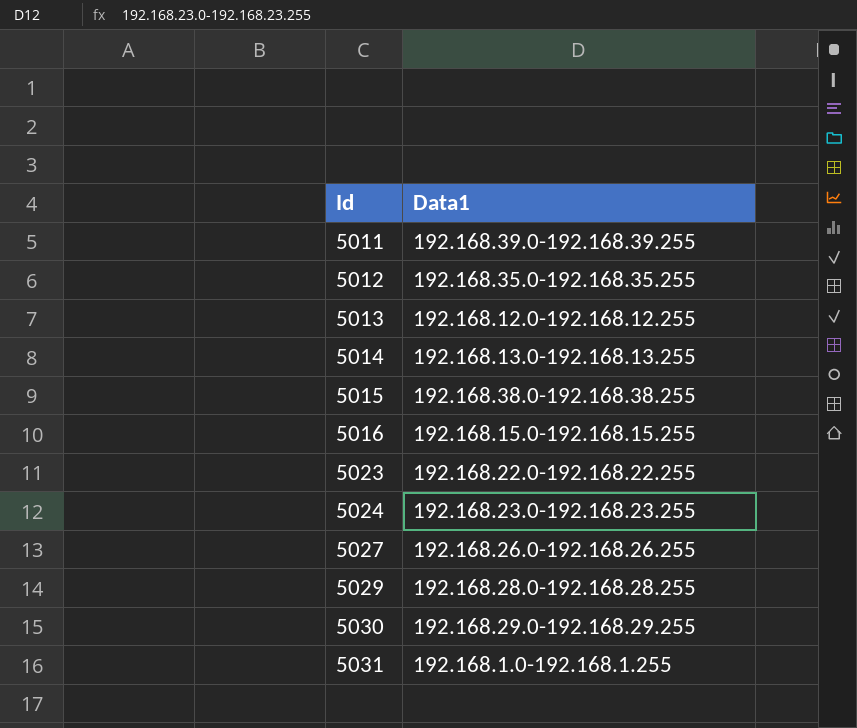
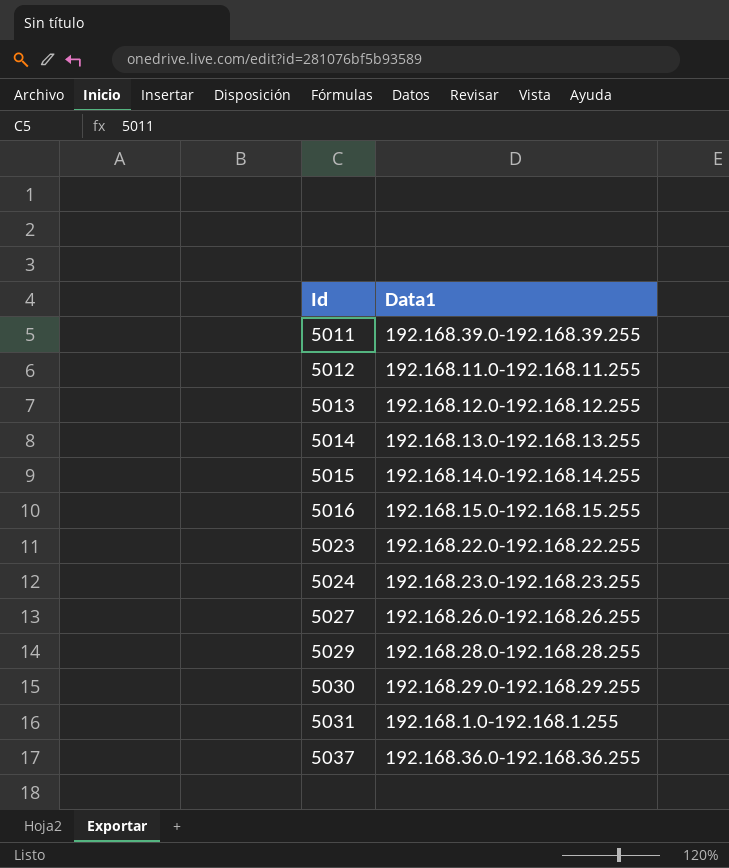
5012 | Data1: 192.168.35.0-192.168.35.255 -> 192.168.11.0-192.168.11.255
5015 | Data1: 192.168.38.0-192.168.38.255 -> 192.168.14.0-192.168.14.255
row 5037: none -> 192.168.36.0-192.168.36.255

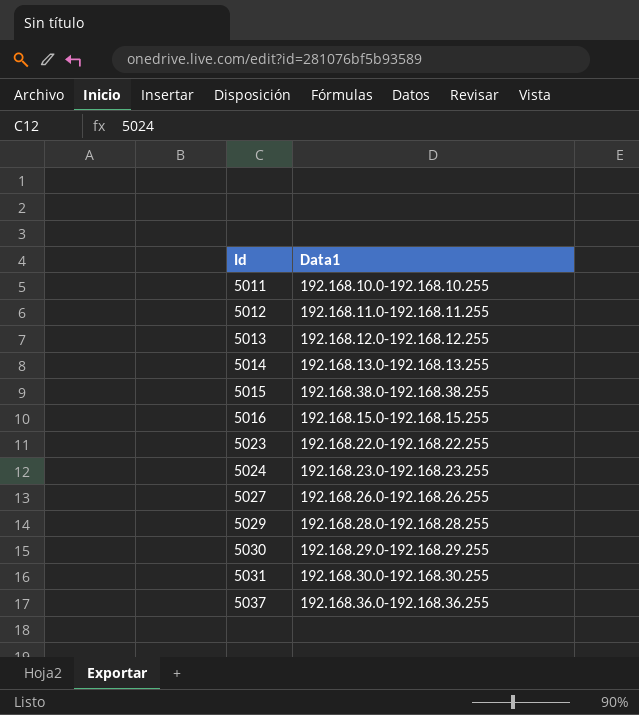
5011 | Data1: 192.168.39.0-192.168.39.255 -> 192.168.10.0-192.168.10.255
5015 | Data1: 192.168.14.0-192.168.14.255 -> 192.168.38.0-192.168.38.255
5031 | Data1: 192.168.1.0-192.168.1.255 -> 192.168.30.0-192.168.30.255

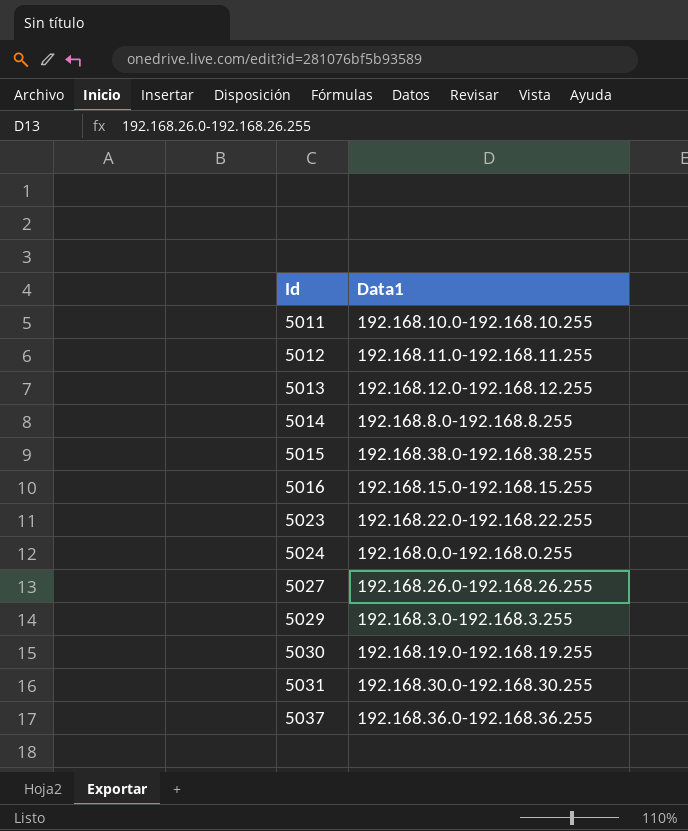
5014 | Data1: 192.168.13.0-192.168.13.255 -> 192.168.8.0-192.168.8.255
5024 | Data1: 192.168.23.0-192.168.23.255 -> 192.168.0.0-192.168.0.255
5029 | Data1: 192.168.28.0-192.168.28.255 -> 192.168.3.0-192.168.3.255
5030 | Data1: 192.168.29.0-192.168.29.255 -> 192.168.19.0-192.168.19.255

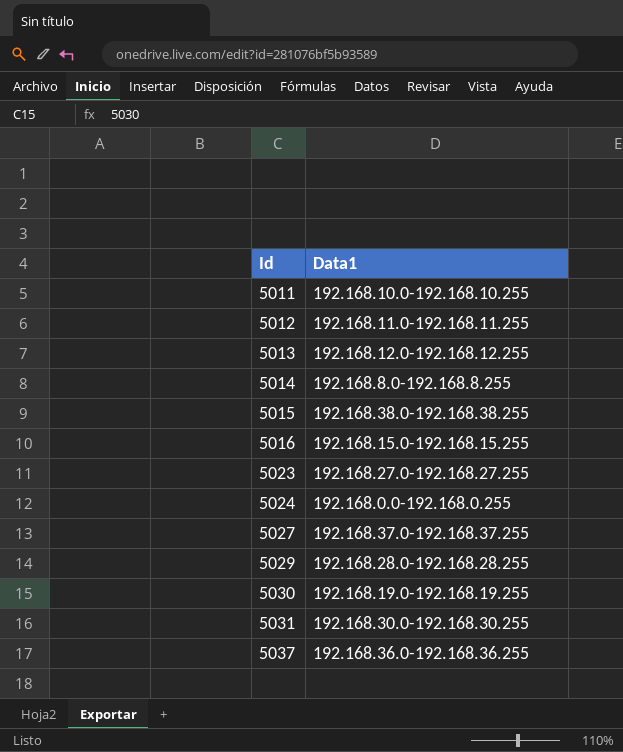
5023 | Data1: 192.168.22.0-192.168.22.255 -> 192.168.27.0-192.168.27.255
5027 | Data1: 192.168.26.0-192.168.26.255 -> 192.168.37.0-192.168.37.255
5029 | Data1: 192.168.3.0-192.168.3.255 -> 192.168.28.0-192.168.28.255

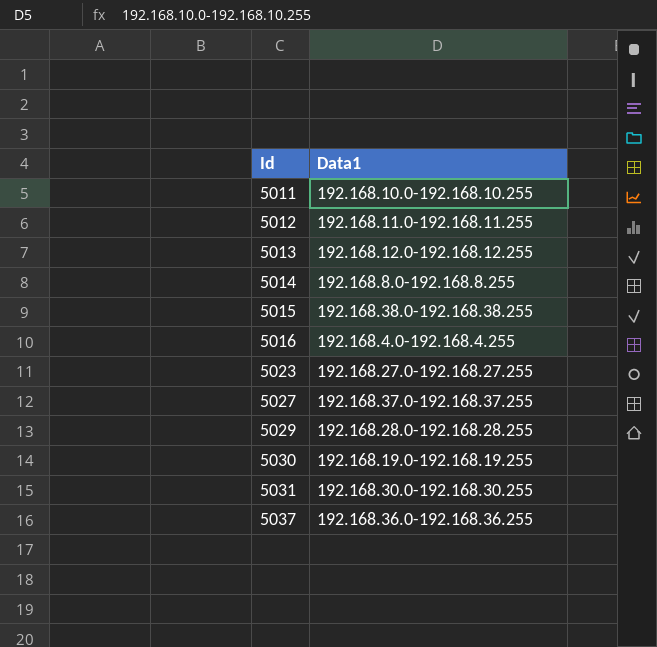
row 5024: 192.168.0.0-192.168.0.255 -> none
5016 | Data1: 192.168.15.0-192.168.15.255 -> 192.168.4.0-192.168.4.255

